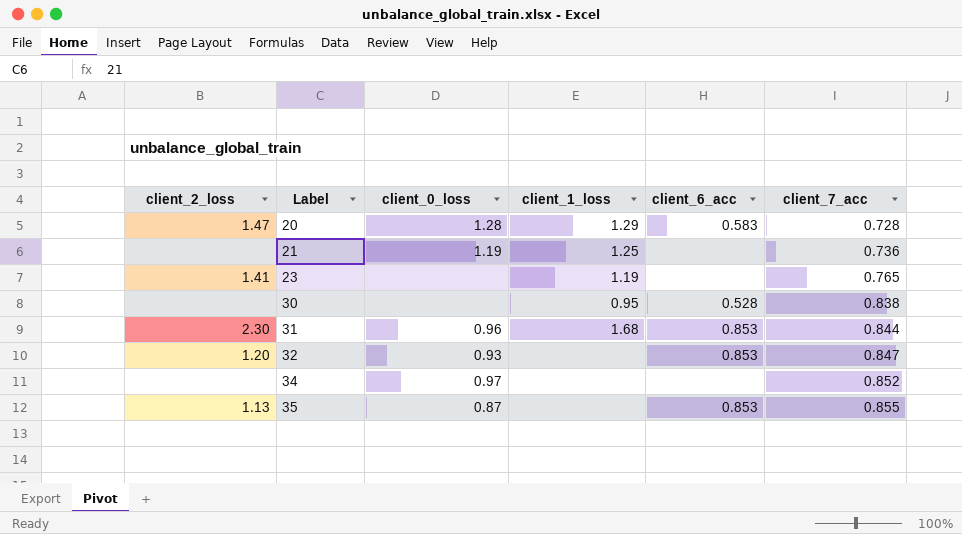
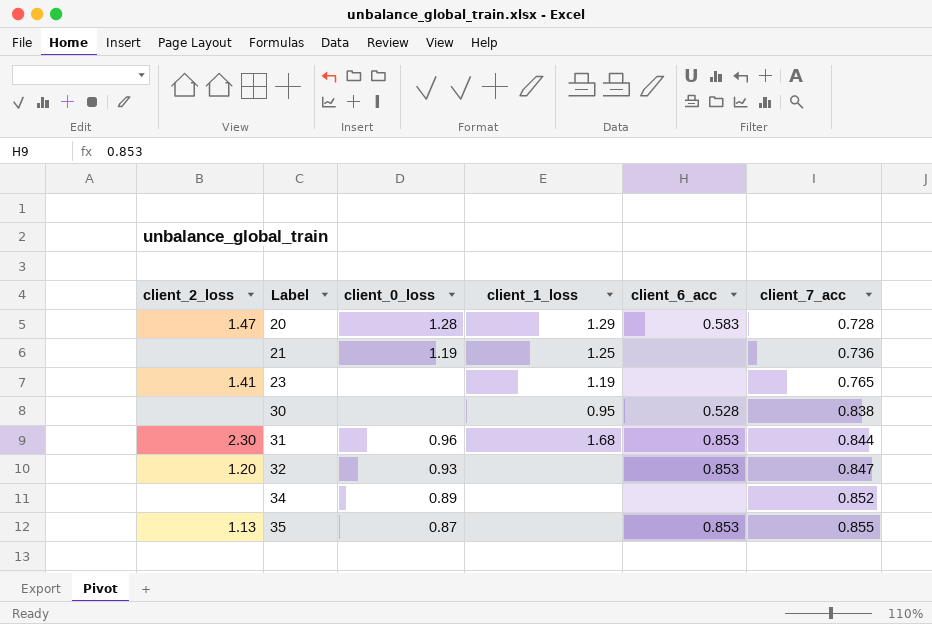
34 | client_0_loss: 0.97 -> 0.89

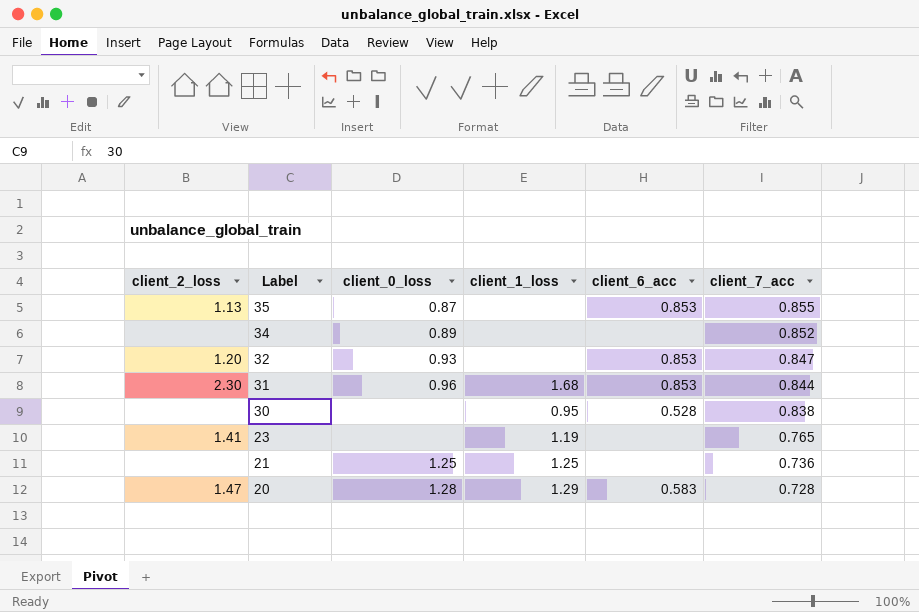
row order: Label ascending -> Label descending
21 | client_0_loss: 1.19 -> 1.25

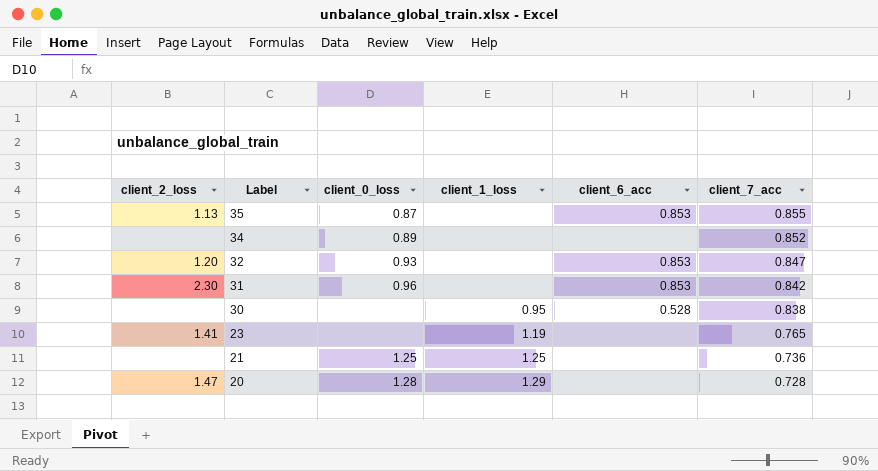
31 | client_1_loss: 1.68 -> none
31 | client_7_acc: 0.844 -> 0.842
20 | client_6_acc: 0.583 -> none

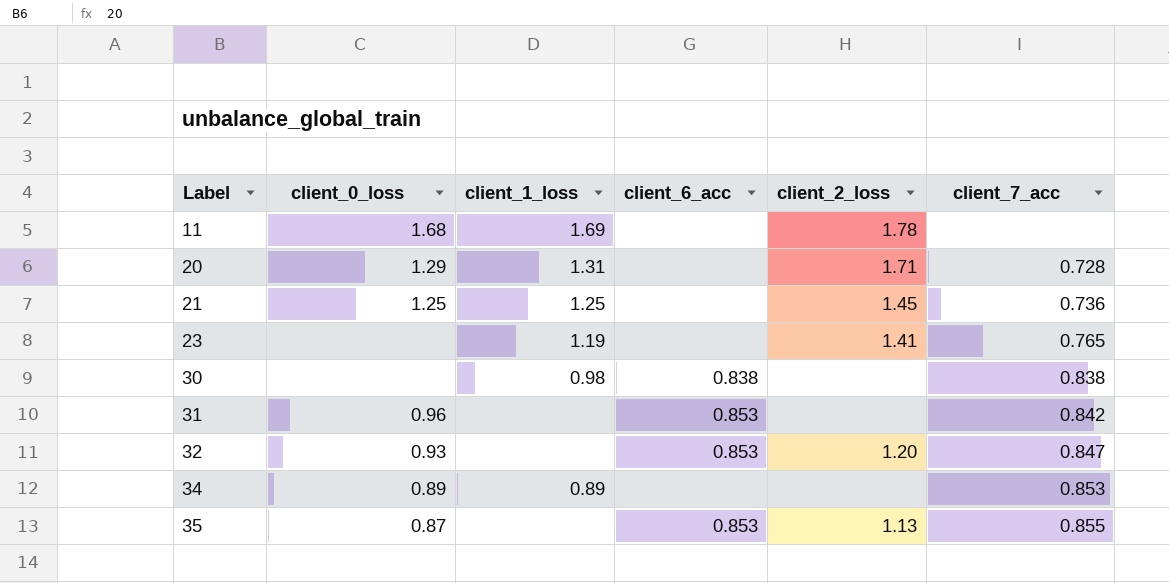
row order: Label descending -> Label ascending
column client_2_loss | position: 1 -> 5
row 11: none -> 1.68 | 1.69 | none | 1.78 | none
20 | client_0_loss: 1.28 -> 1.29
20 | client_1_loss: 1.29 -> 1.31
20 | client_2_loss: 1.47 -> 1.71
21 | client_2_loss: none -> 1.45
30 | client_1_loss: 0.95 -> 0.98
30 | client_6_acc: 0.528 -> 0.838
31 | client_2_loss: 2.30 -> none
34 | client_1_loss: none -> 0.89
34 | client_7_acc: 0.852 -> 0.853

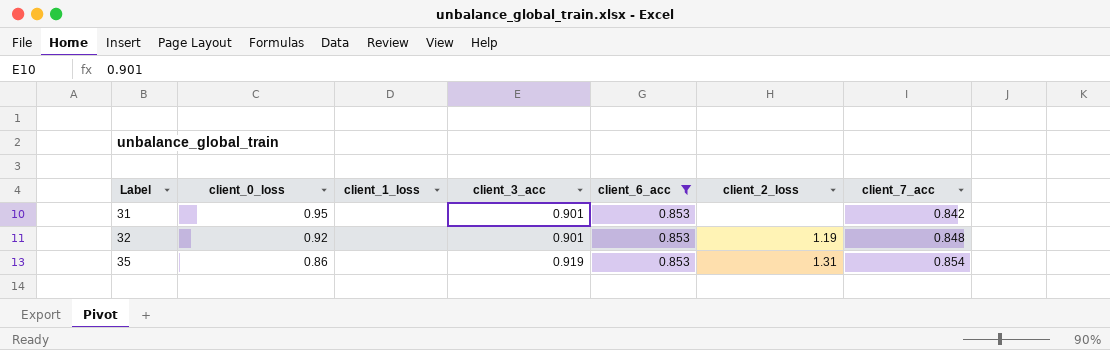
filter: none -> client_6_acc = 0.853
column client_3_acc | position: none -> 4
31 | client_0_loss: 0.96 -> 0.95
32 | client_0_loss: 0.93 -> 0.92
32 | client_2_loss: 1.20 -> 1.19
32 | client_7_acc: 0.847 -> 0.848
35 | client_0_loss: 0.87 -> 0.86
35 | client_2_loss: 1.13 -> 1.31
35 | client_7_acc: 0.855 -> 0.854

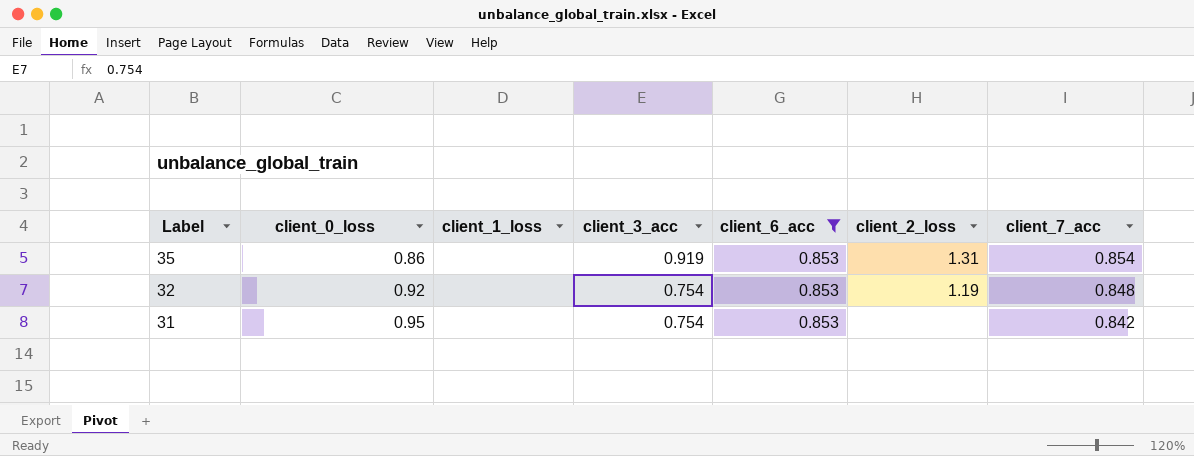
row order: Label ascending -> Label descending
32 | client_3_acc: 0.901 -> 0.754
31 | client_3_acc: 0.901 -> 0.754

